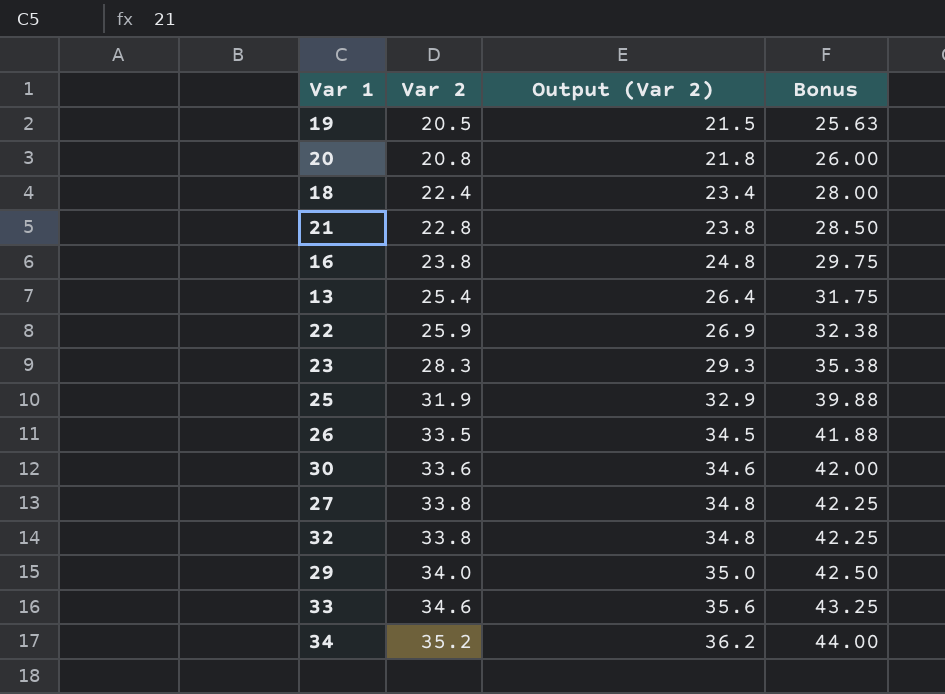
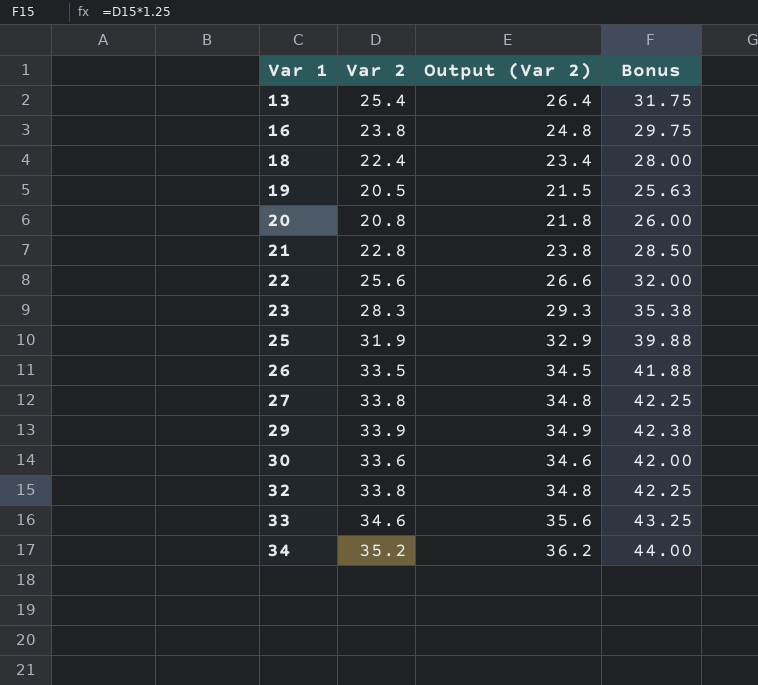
row order: Var 2 ascending -> Var 1 ascending
22 | Var 2: 25.9 -> 25.6
22 | Output (Var 2): 26.9 -> 26.6
22 | Bonus: 32.38 -> 32.00
29 | Var 2: 34.0 -> 33.9
29 | Output (Var 2): 35.0 -> 34.9
29 | Bonus: 42.50 -> 42.38

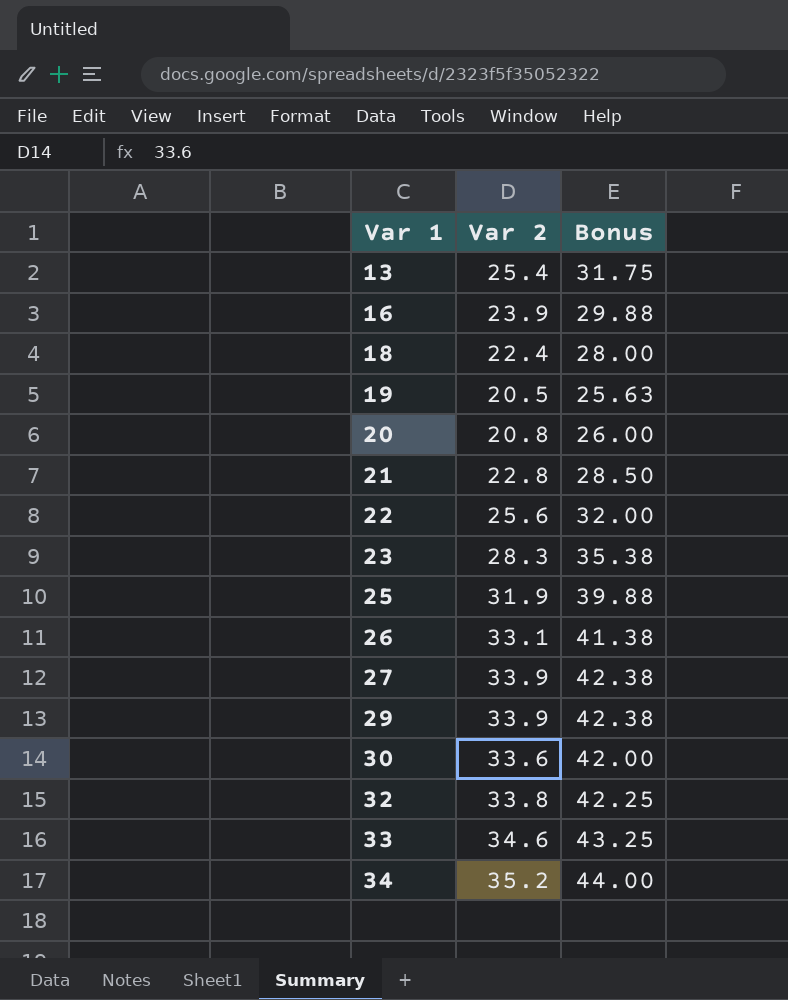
column Output (Var 2) | formula: [Var 2] + 1 -> none
16 | Var 2: 23.8 -> 23.9
16 | Bonus: 29.75 -> 29.88
26 | Var 2: 33.5 -> 33.1
26 | Bonus: 41.88 -> 41.38
27 | Var 2: 33.8 -> 33.9
27 | Bonus: 42.25 -> 42.38

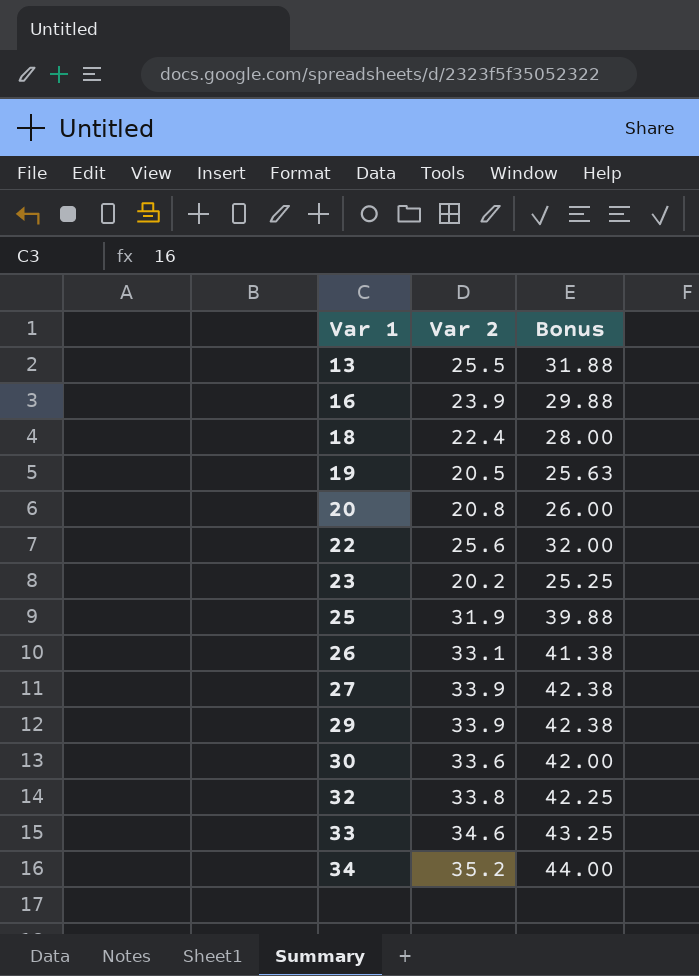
row 21: 22.8 | 28.50 -> none
13 | Var 2: 25.4 -> 25.5
13 | Bonus: 31.75 -> 31.88
23 | Var 2: 28.3 -> 20.2
23 | Bonus: 35.38 -> 25.25

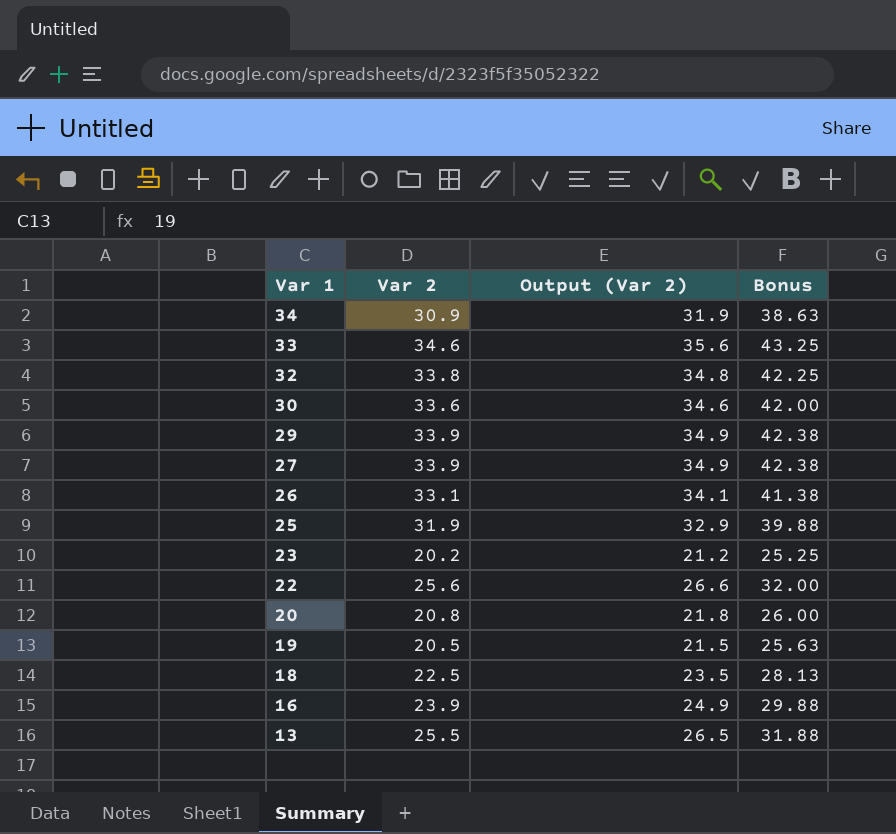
row order: Var 1 ascending -> Var 1 descending
column Output (Var 2) | formula: none -> [Var 2] + 1
34 | Var 2: 35.2 -> 30.9
34 | Bonus: 44.00 -> 38.63
18 | Var 2: 22.4 -> 22.5
18 | Bonus: 28.00 -> 28.13

